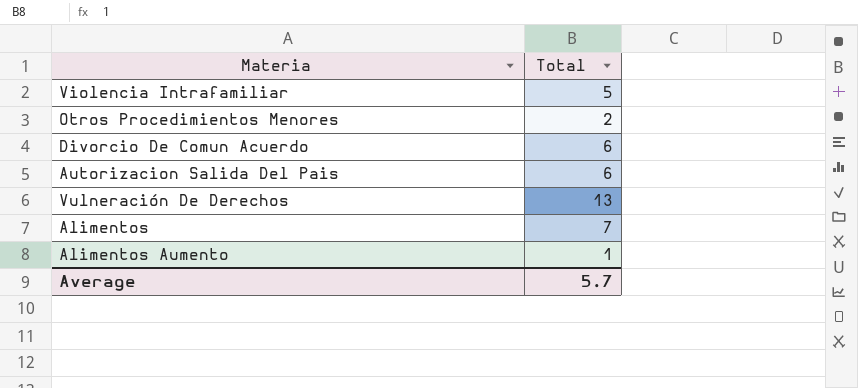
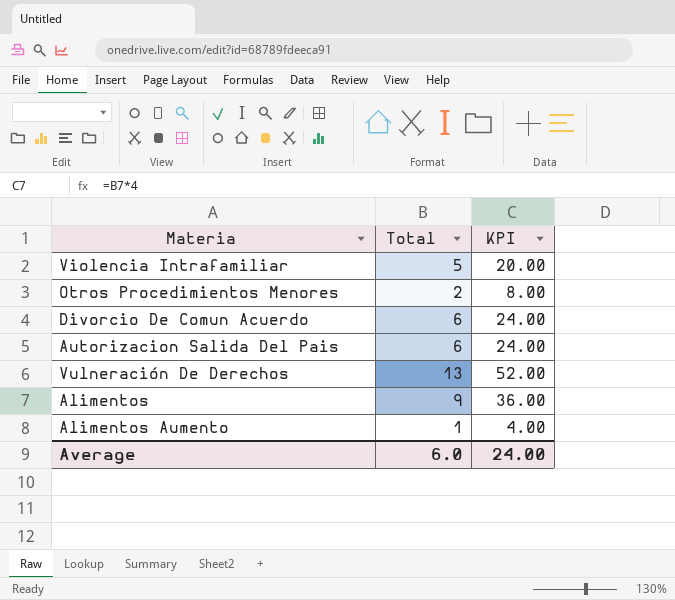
column KPI | formula: none -> [Total] * 4
Alimentos | Total: 7 -> 9
Average | Total: 5.7 -> 6.0

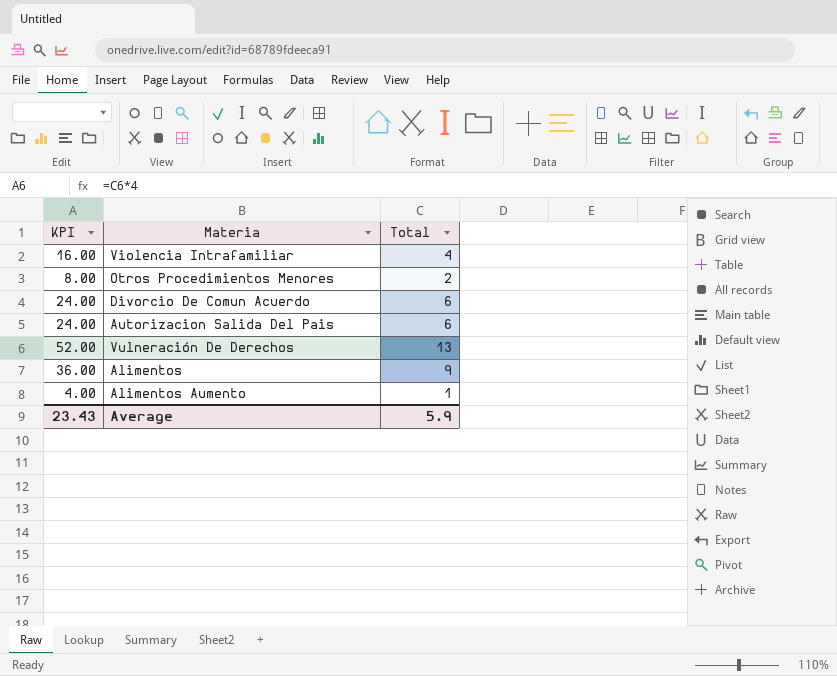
column KPI | position: 3 -> 1
Violencia Intrafamiliar | KPI: 20.00 -> 16.00
Violencia Intrafamiliar | Total: 5 -> 4
Average | KPI: 24.00 -> 23.43
Average | Total: 6.0 -> 5.9

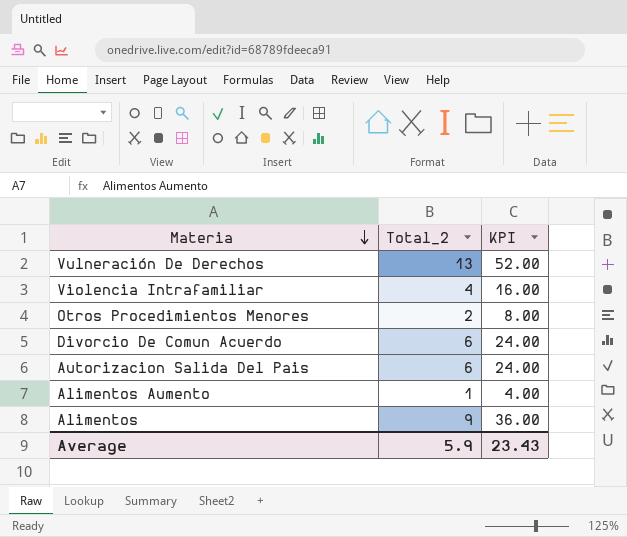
row order: none -> Materia descending
column name: Total -> Total_2
column KPI | position: 1 -> 3

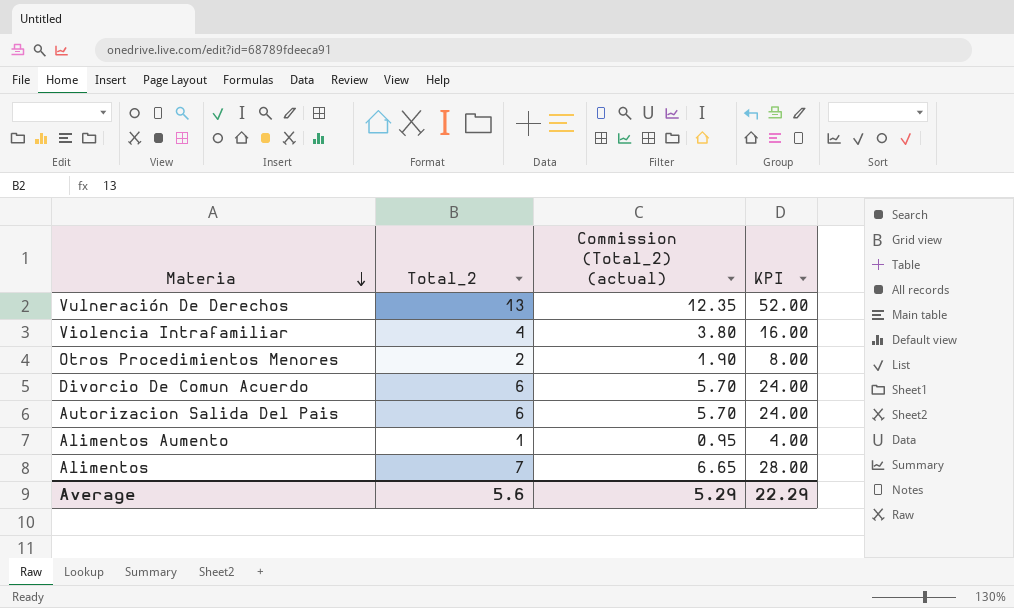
column Commission (Total_2) (actual) | formula: none -> [Total_2] * 0.95
Alimentos | Total_2: 9 -> 7
Alimentos | KPI: 36.00 -> 28.00
Average | Total_2: 5.9 -> 5.6
Average | KPI: 23.43 -> 22.29

